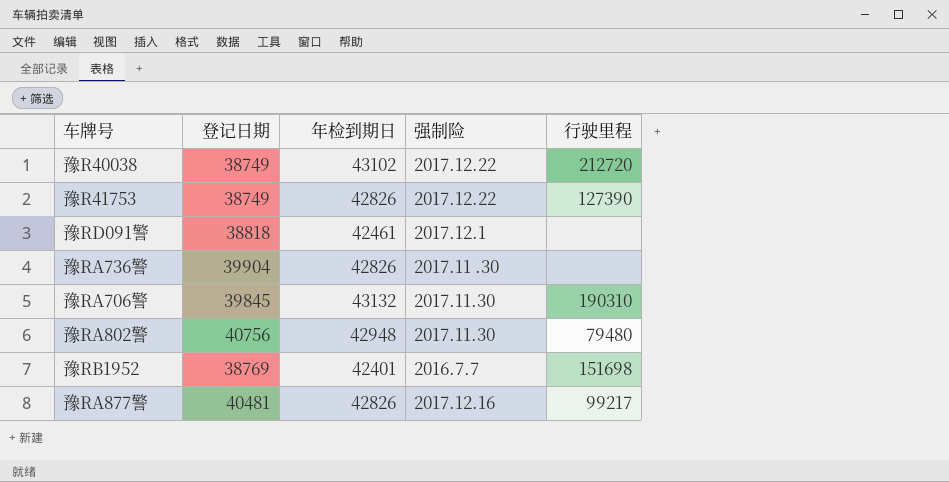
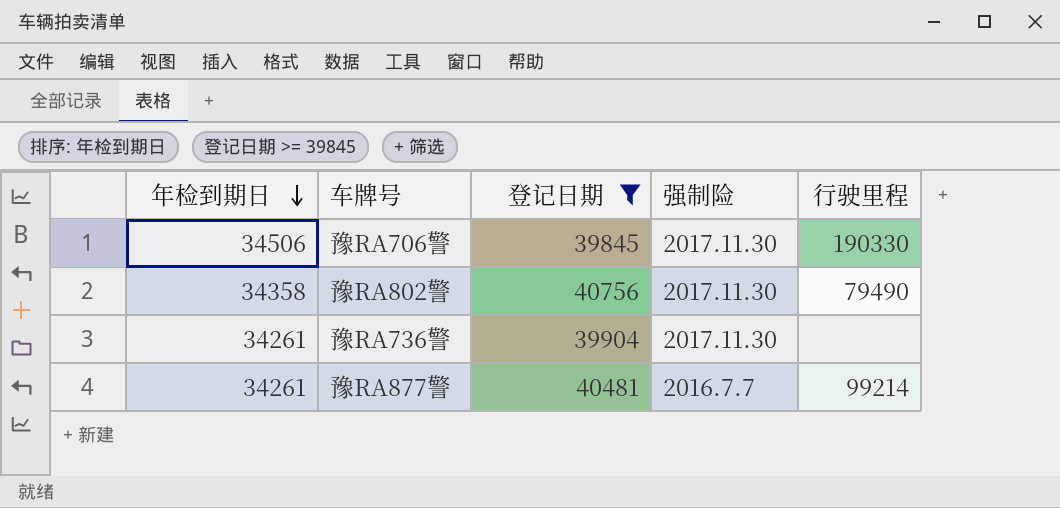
filter: none -> 登记日期 >= 39845
row order: none -> 年检到期日 descending
column 年检到期日 | position: 3 -> 1
豫RA706警 | 年检到期日: 43132 -> 34506
豫RA706警 | 行驶里程: 190310 -> 190330
豫RA802警 | 年检到期日: 42948 -> 34358
豫RA802警 | 行驶里程: 79480 -> 79490
豫RA736警 | 年检到期日: 42826 -> 34261
豫RA736警 | 强制险: 2017.11 .30 -> 2017.11.30
豫RA877警 | 年检到期日: 42826 -> 34261
豫RA877警 | 强制险: 2017.12.16 -> 2016.7.7
豫RA877警 | 行驶里程: 99217 -> 99214

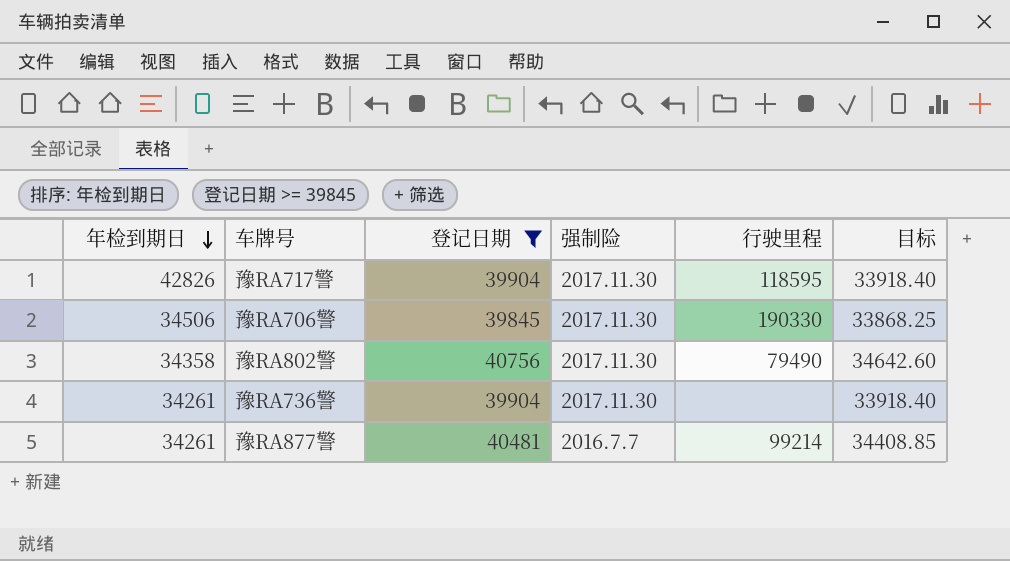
column 目标 | formula: none -> [登记日期] * 0.85
row 豫RA717警: none -> 42826 | 39904 | 2017.11.30 | 118595 | 33918.40

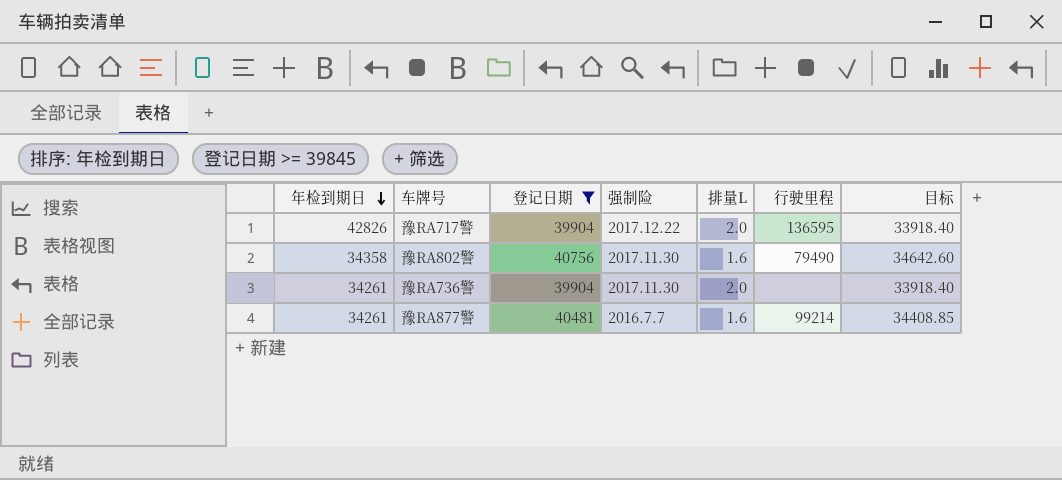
column 排量L | position: none -> 5
row 豫RA706警: 34506 | 39845 | 2017.11.30 | 190330 | 33868.25 -> none
豫RA717警 | 强制险: 2017.11.30 -> 2017.12.22
豫RA717警 | 行驶里程: 118595 -> 136595

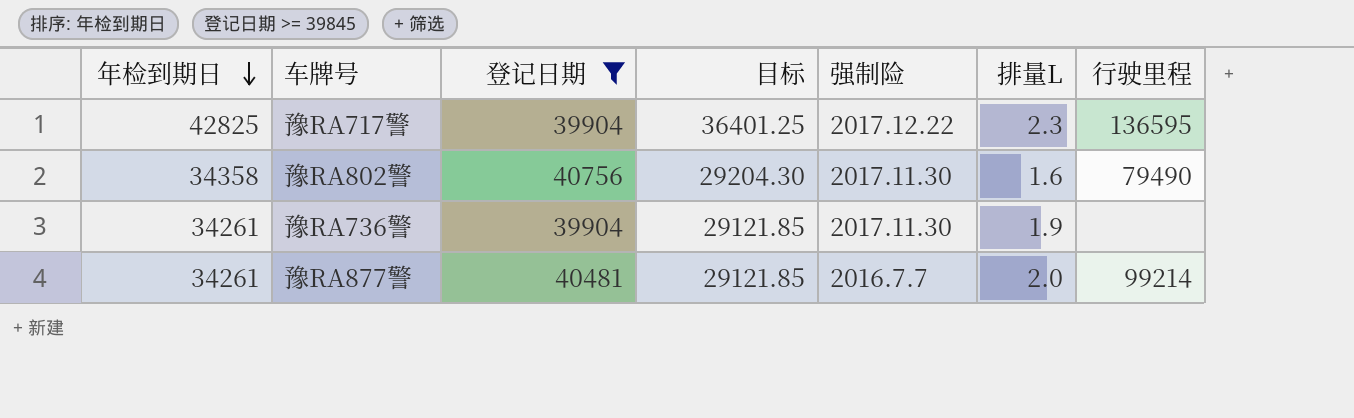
column 目标 | formula: [登记日期] * 0.85 -> [年检到期日] * 0.85
column 目标 | position: 7 -> 4
豫RA717警 | 年检到期日: 42826 -> 42825
豫RA717警 | 排量L: 2.0 -> 2.3
豫RA736警 | 排量L: 2.0 -> 1.9
豫RA877警 | 排量L: 1.6 -> 2.0

